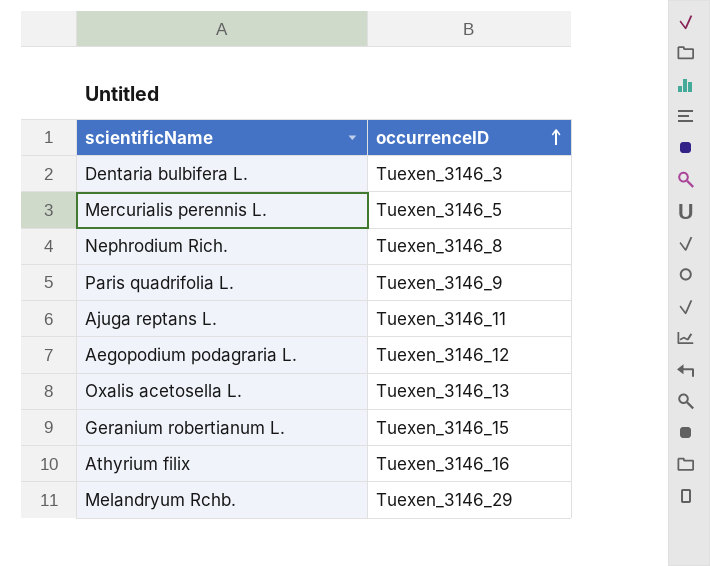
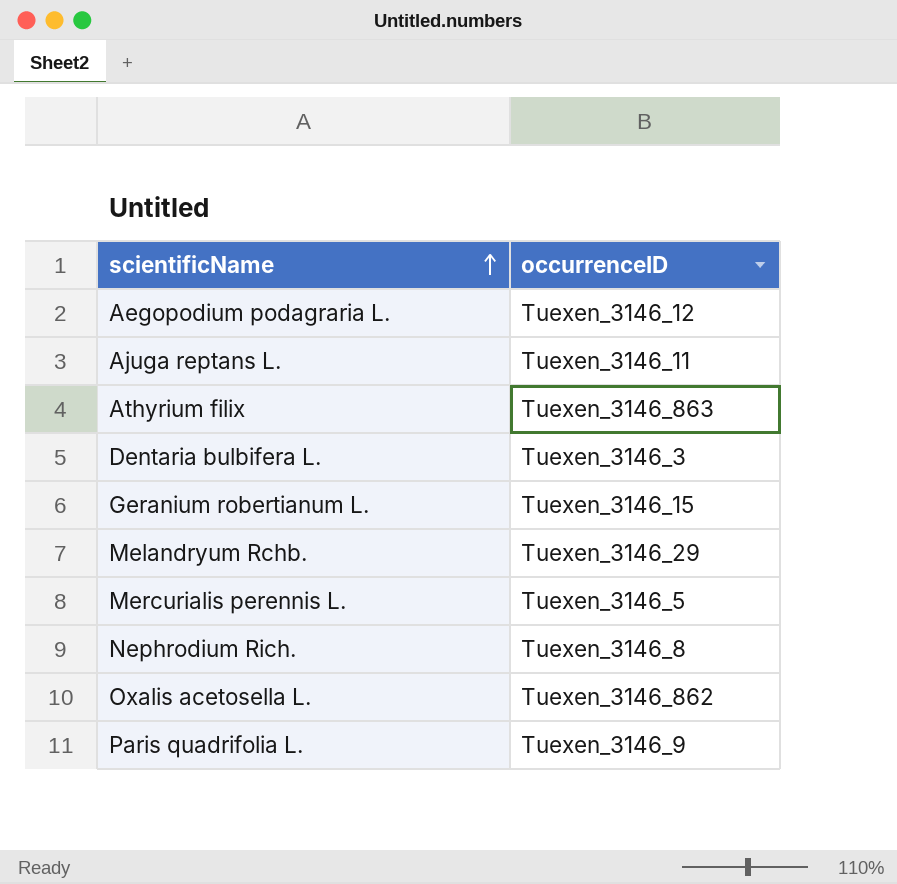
row order: occurrenceID ascending -> scientificName ascending
Athyrium filix | occurrenceID: Tuexen_3146_16 -> Tuexen_3146_863
Oxalis acetosella L. | occurrenceID: Tuexen_3146_13 -> Tuexen_3146_862

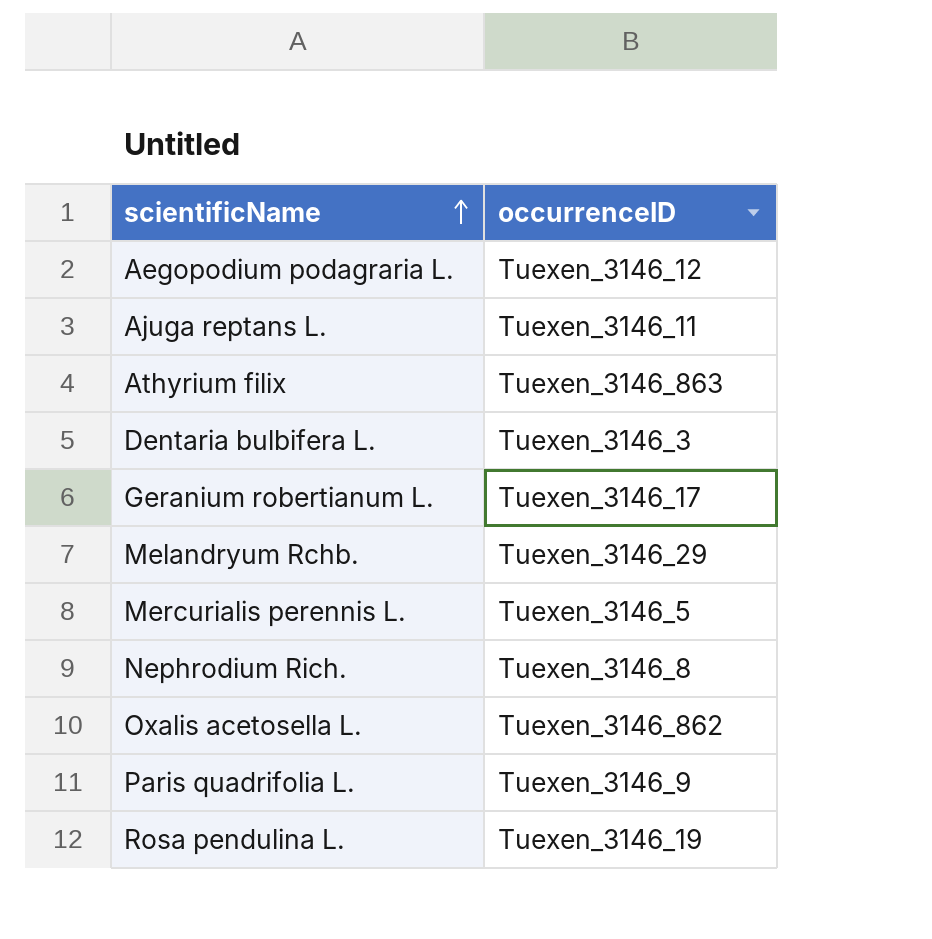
Geranium robertianum L. | occurrenceID: Tuexen_3146_15 -> Tuexen_3146_17
row Rosa pendulina L.: none -> Tuexen_3146_19

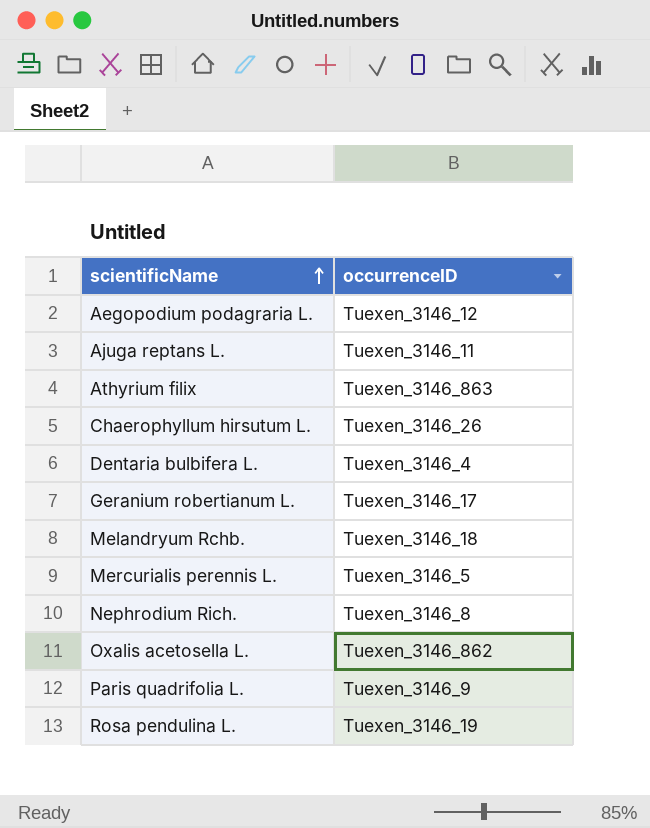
row Chaerophyllum hirsutum L.: none -> Tuexen_3146_26
Dentaria bulbifera L. | occurrenceID: Tuexen_3146_3 -> Tuexen_3146_4
Melandryum Rchb. | occurrenceID: Tuexen_3146_29 -> Tuexen_3146_18

